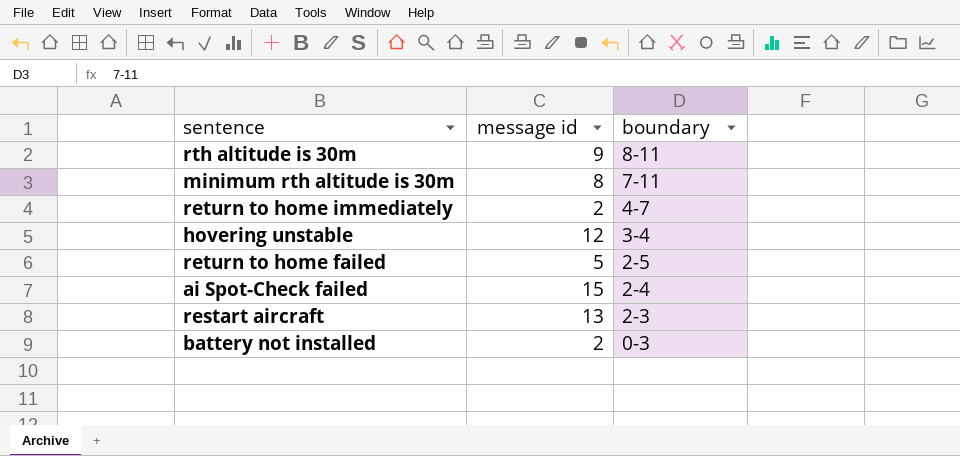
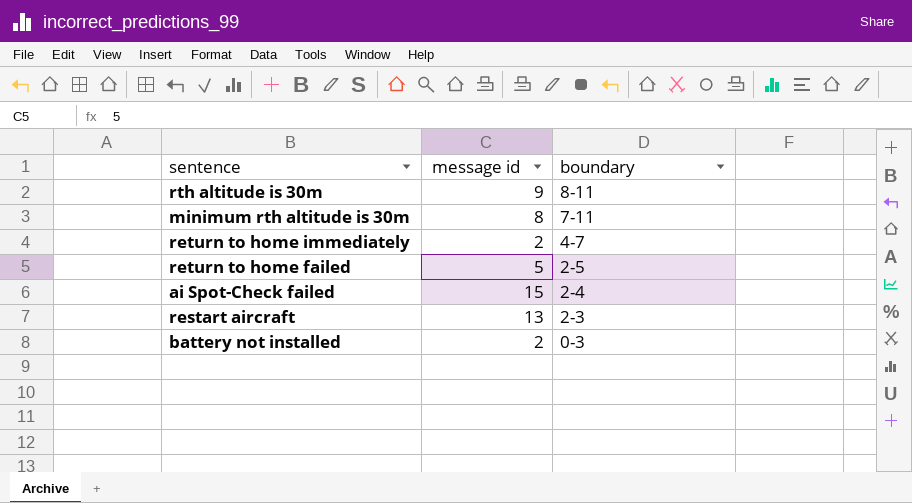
row hovering unstable: 12 | 3-4 -> none

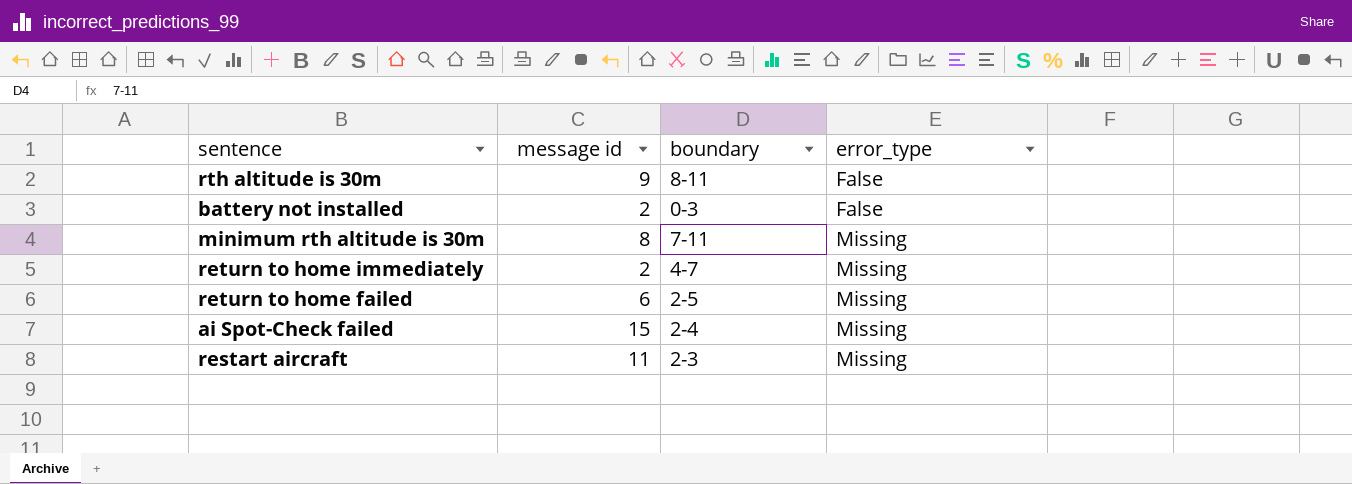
row order: boundary descending -> error_type ascending
column error_type | position: none -> 4
return to home failed | message id: 5 -> 6
restart aircraft | message id: 13 -> 11

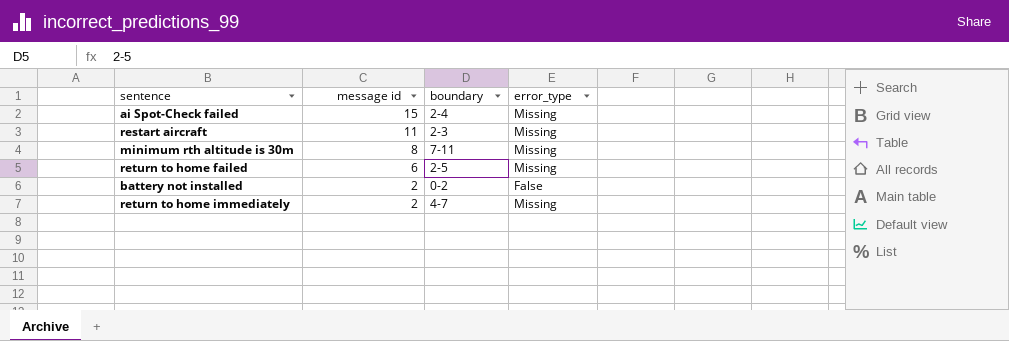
row order: error_type ascending -> message id descending
row rth altitude is 30m: 9 | 8-11 | False -> none
battery not installed | boundary: 0-3 -> 0-2

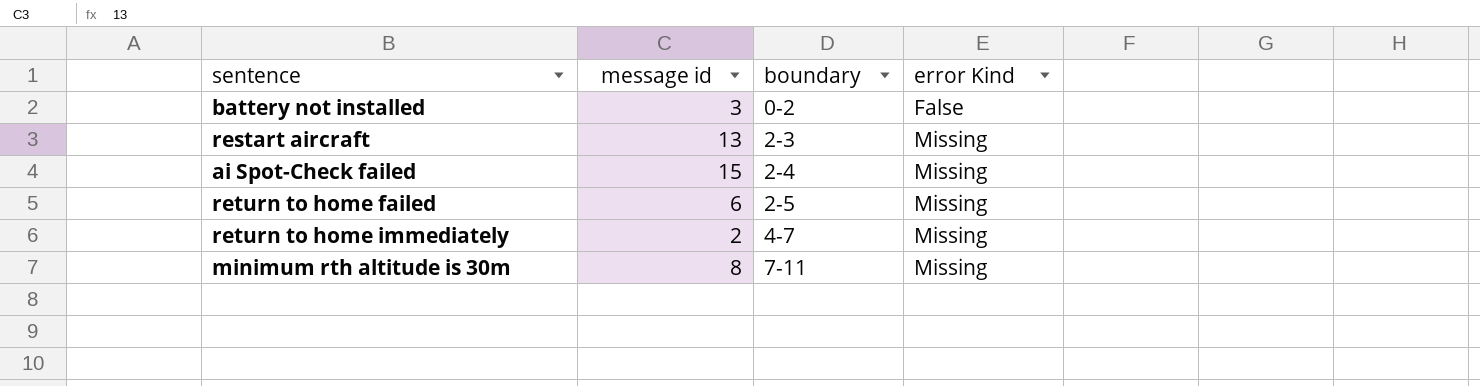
row order: message id descending -> boundary ascending
column name: error_type -> error Kind
battery not installed | message id: 2 -> 3
restart aircraft | message id: 11 -> 13

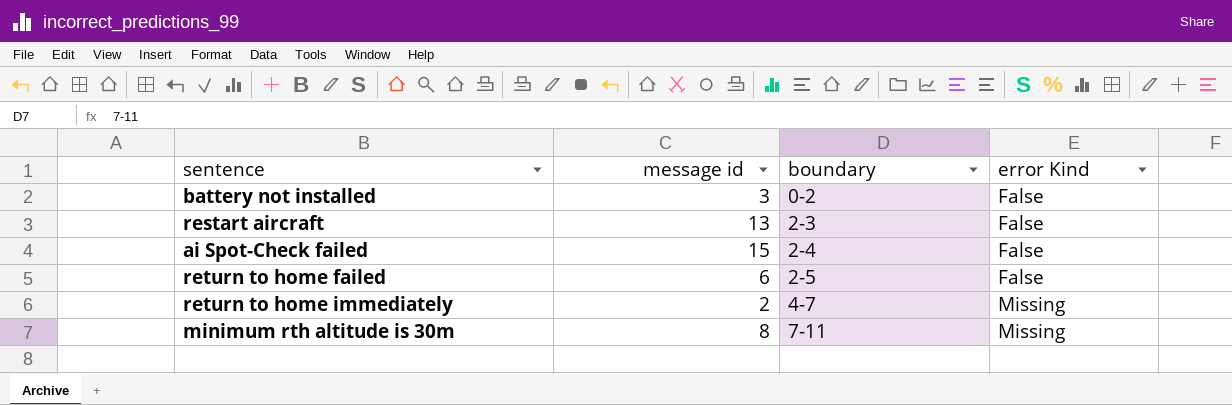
restart aircraft | error Kind: Missing -> False
ai Spot-Check failed | error Kind: Missing -> False
return to home failed | error Kind: Missing -> False

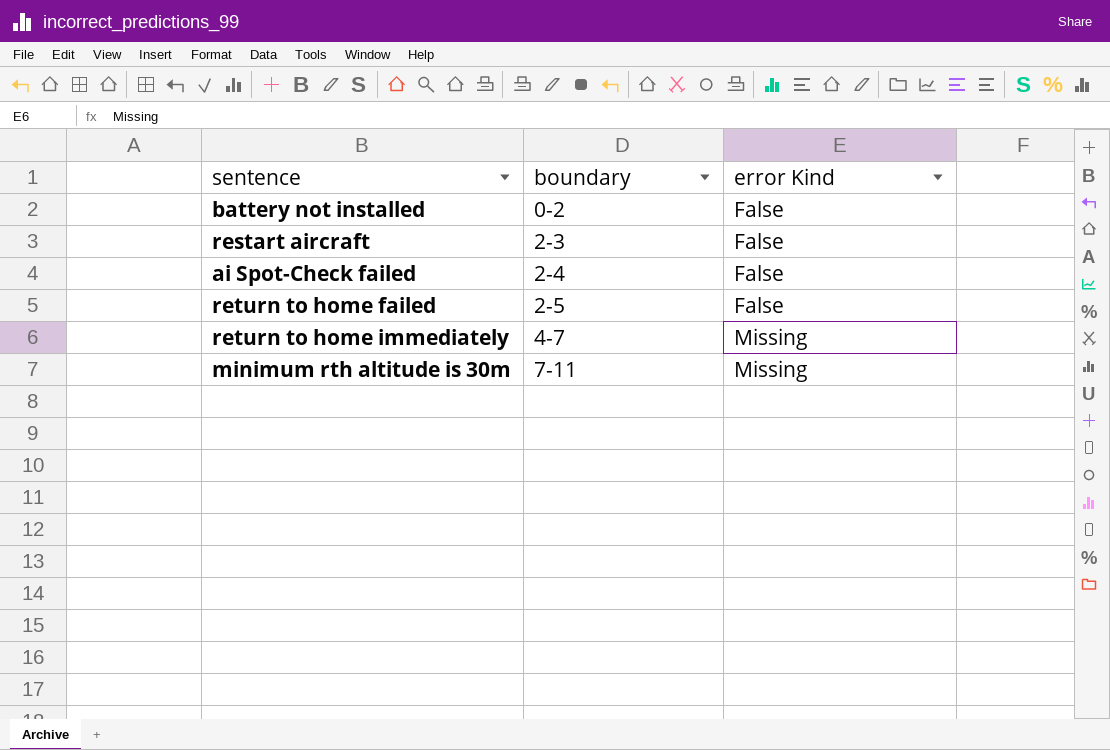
column message id | position: 2 -> none

